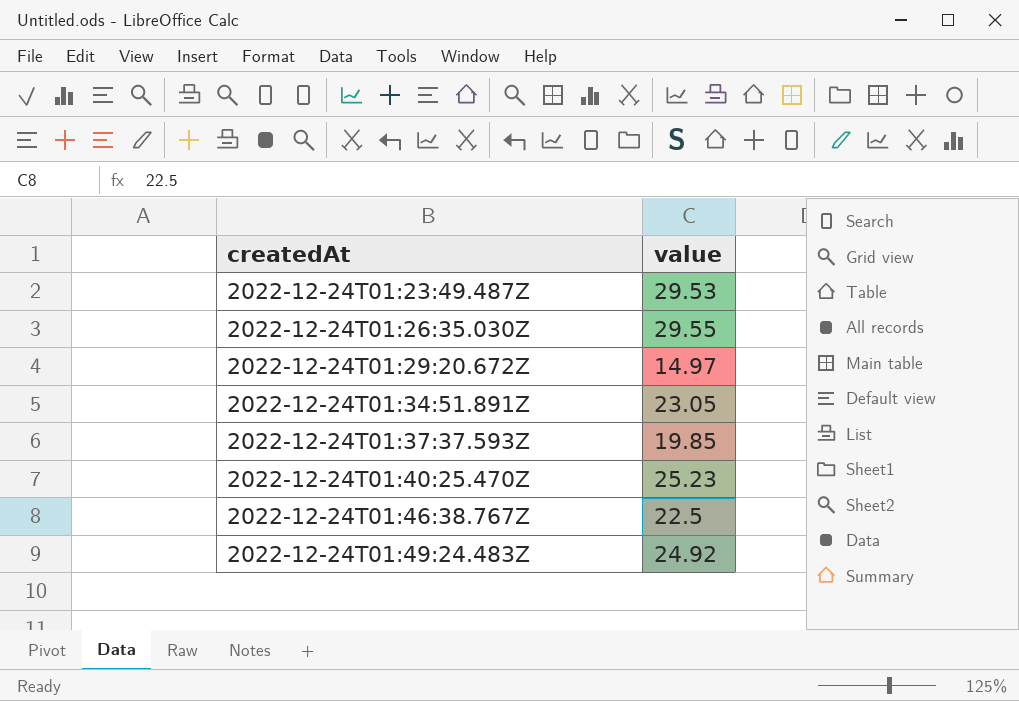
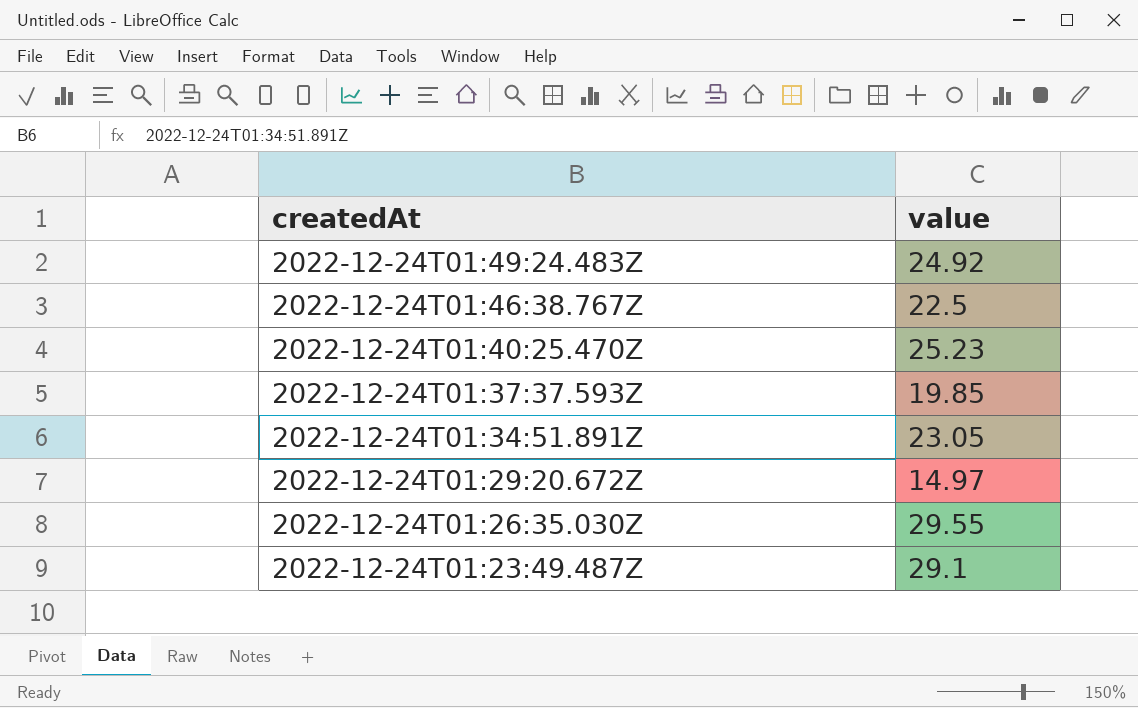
row order: createdAt ascending -> createdAt descending
2022-12-24T01:23:49.487Z | value: 29.53 -> 29.1

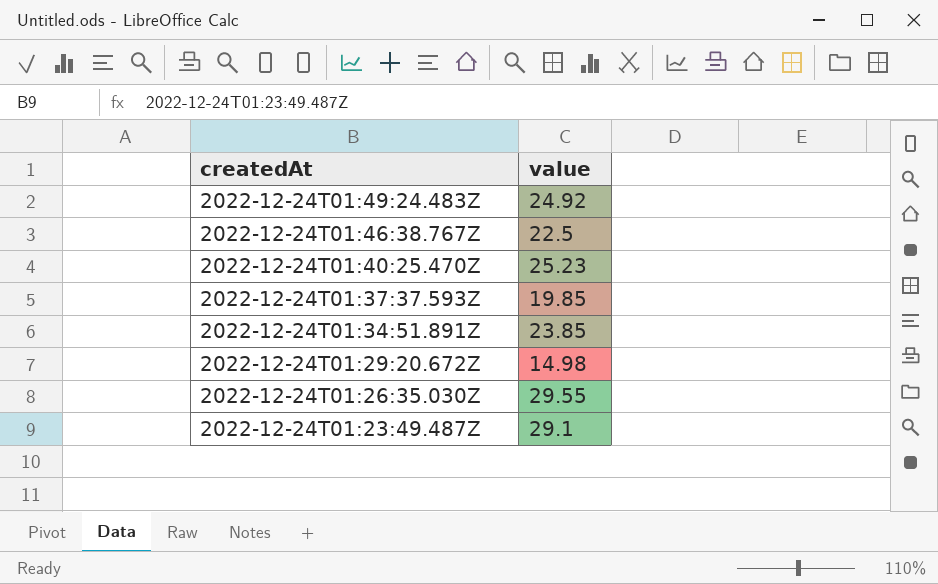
2022-12-24T01:34:51.891Z | value: 23.05 -> 23.85
2022-12-24T01:29:20.672Z | value: 14.97 -> 14.98

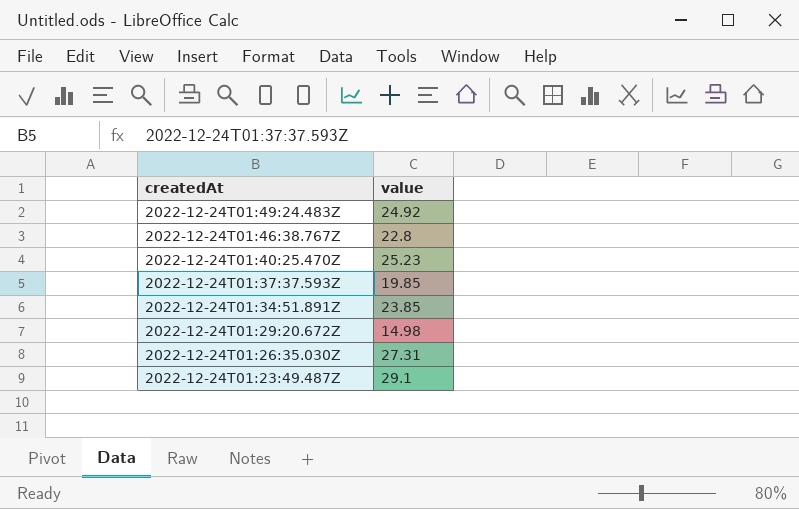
2022-12-24T01:46:38.767Z | value: 22.5 -> 22.8
2022-12-24T01:26:35.030Z | value: 29.55 -> 27.31

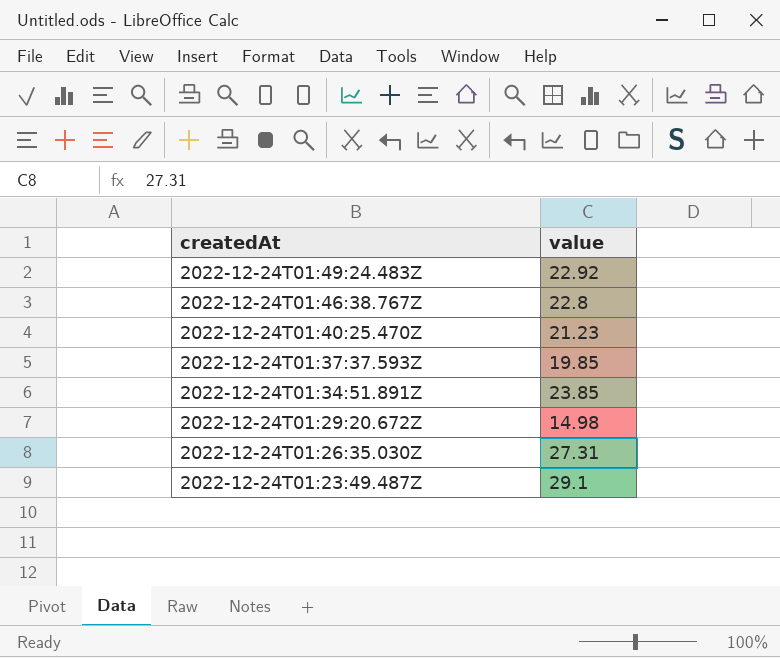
2022-12-24T01:49:24.483Z | value: 24.92 -> 22.92
2022-12-24T01:40:25.470Z | value: 25.23 -> 21.23

